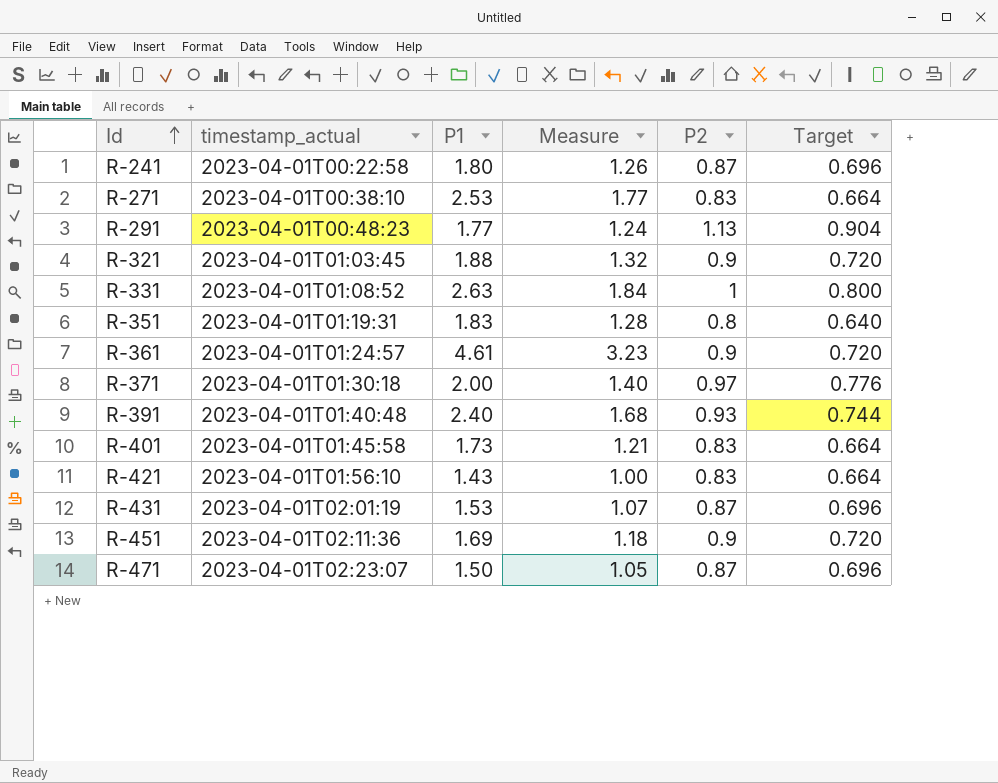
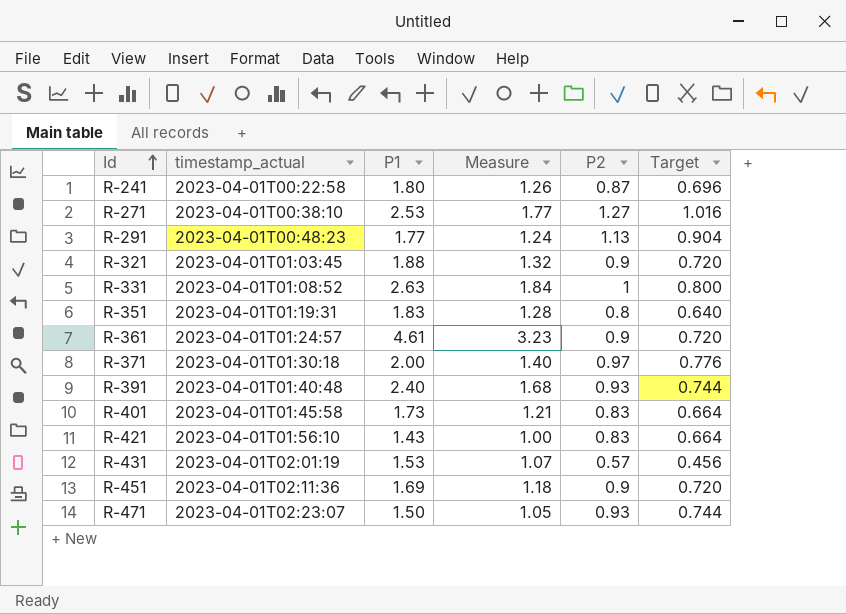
R-271 | P2: 0.83 -> 1.27
R-271 | Target: 0.664 -> 1.016
R-431 | P2: 0.87 -> 0.57
R-431 | Target: 0.696 -> 0.456
R-471 | P2: 0.87 -> 0.93
R-471 | Target: 0.696 -> 0.744

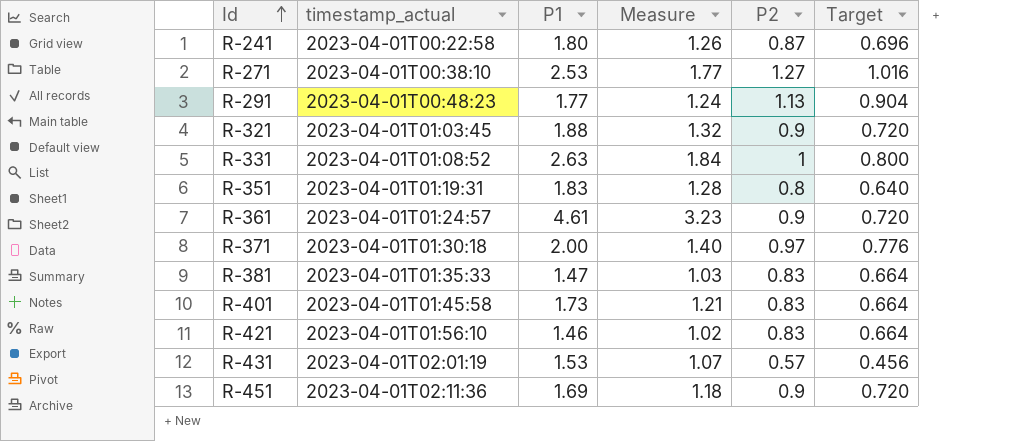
row R-391: 2023-04-01T01:40:48 | 2.40 | 1.68 | 0.93 | 0.744 -> none
row R-471: 2023-04-01T02:23:07 | 1.50 | 1.05 | 0.93 | 0.744 -> none
row R-381: none -> 2023-04-01T01:35:33 | 1.47 | 1.03 | 0.83 | 0.664
R-421 | P1: 1.43 -> 1.46
R-421 | Measure: 1.00 -> 1.02

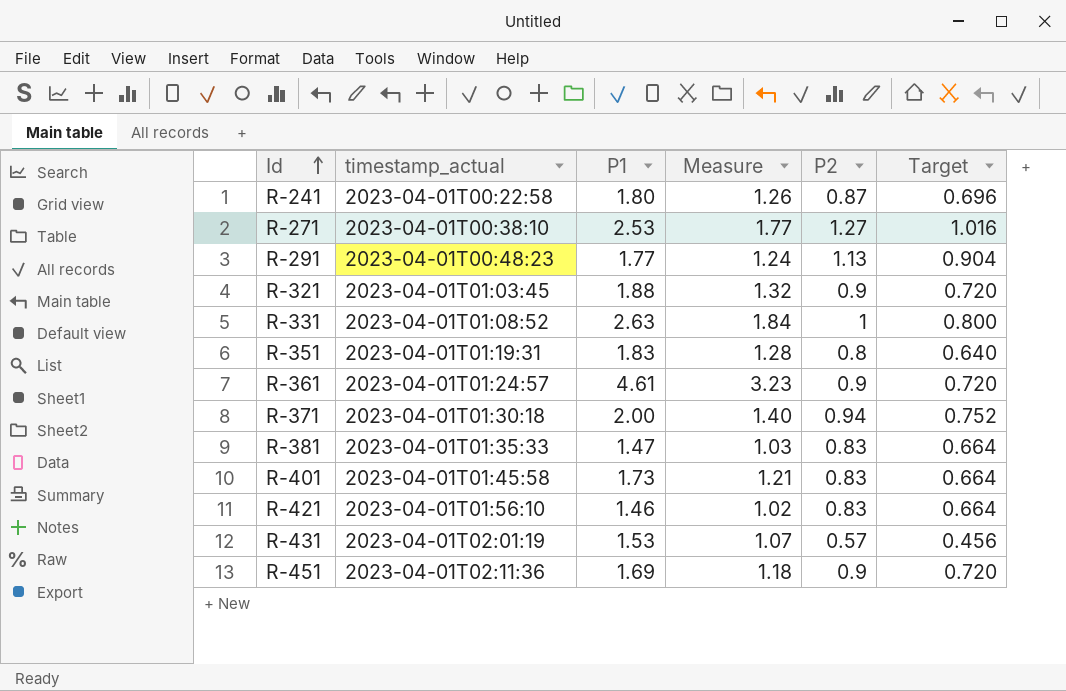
R-371 | P2: 0.97 -> 0.94
R-371 | Target: 0.776 -> 0.752

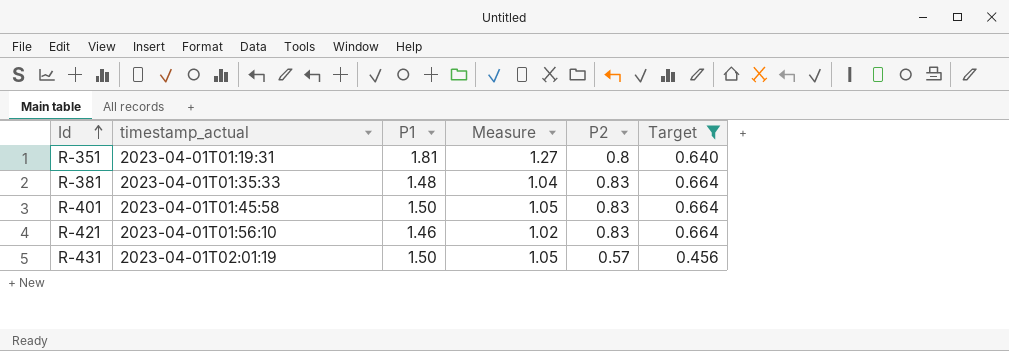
filter: none -> Target <= 0.664
R-351 | P1: 1.83 -> 1.81
R-351 | Measure: 1.28 -> 1.27
R-381 | P1: 1.47 -> 1.48
R-381 | Measure: 1.03 -> 1.04
R-401 | P1: 1.73 -> 1.50
R-401 | Measure: 1.21 -> 1.05
R-431 | P1: 1.53 -> 1.50
R-431 | Measure: 1.07 -> 1.05

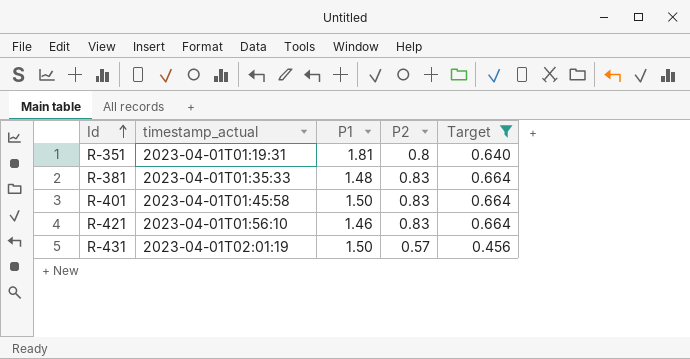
column Measure | formula: [P1] * 0.7 -> none

